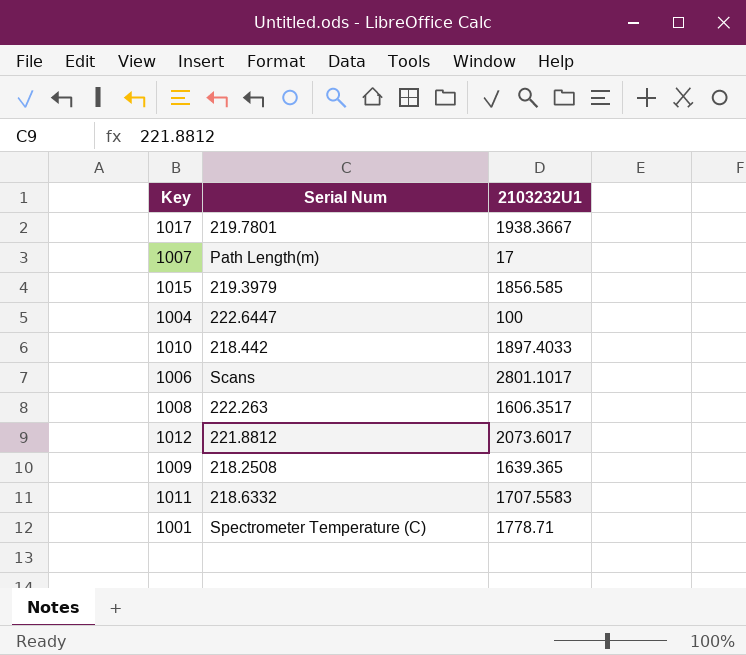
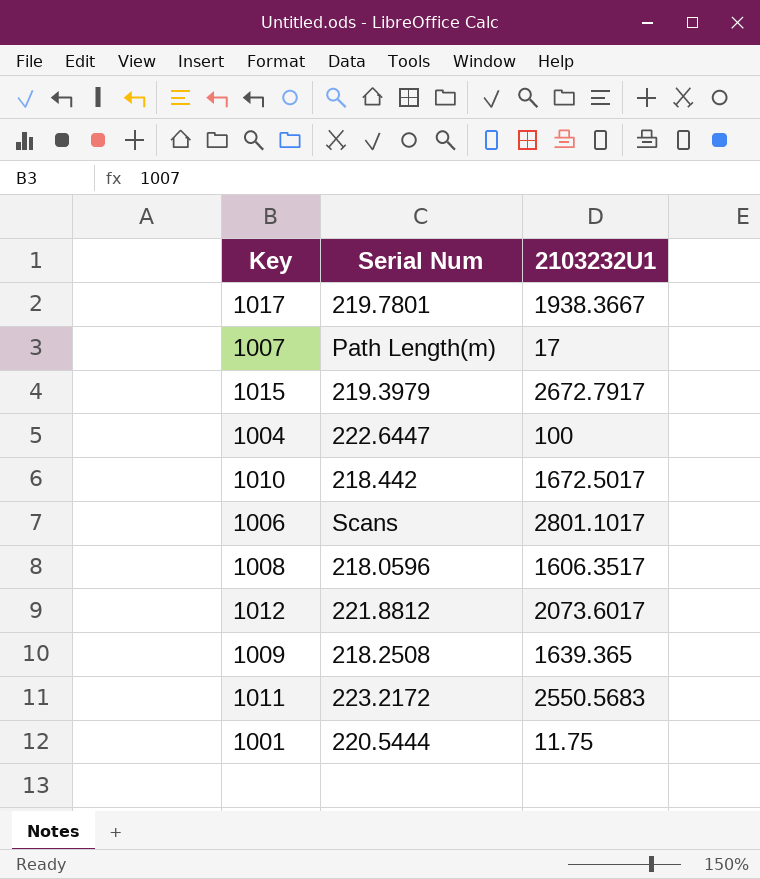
1015 | 2103232U1: 1856.585 -> 2672.7917
1010 | 2103232U1: 1897.4033 -> 1672.5017
1008 | Serial Num: 222.263 -> 218.0596
1011 | Serial Num: 218.6332 -> 223.2172
1011 | 2103232U1: 1707.5583 -> 2550.5683
1001 | Serial Num: Spectrometer Temperature (C) -> 220.5444
1001 | 2103232U1: 1778.71 -> 11.75

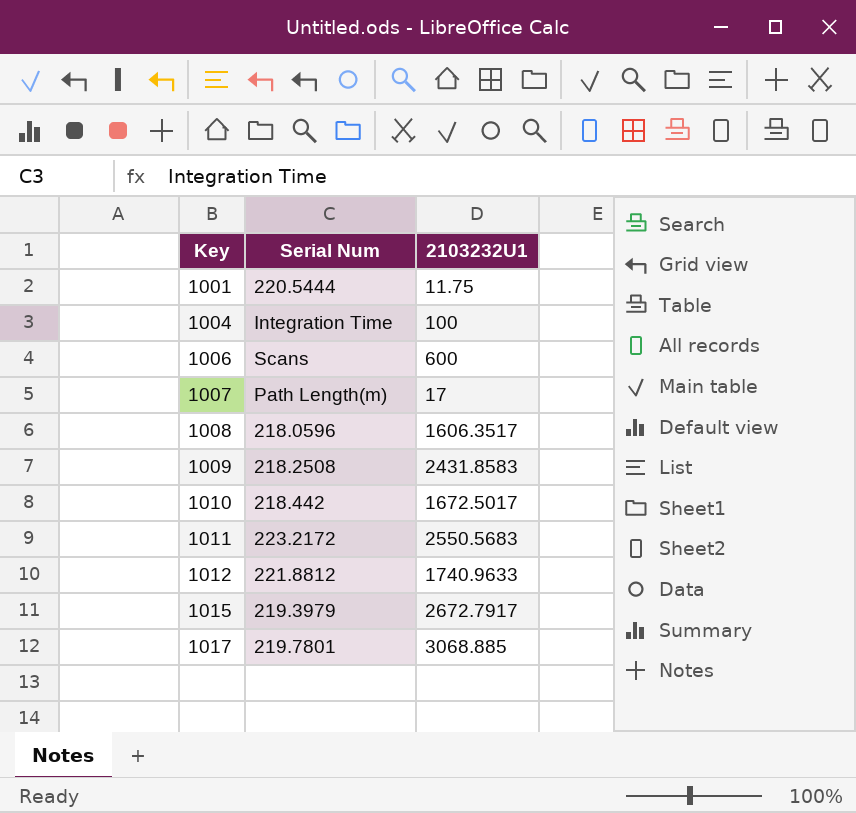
row order: none -> Key ascending
1004 | Serial Num: 222.6447 -> Integration Time
1006 | 2103232U1: 2801.1017 -> 600
1009 | 2103232U1: 1639.365 -> 2431.8583
1012 | 2103232U1: 2073.6017 -> 1740.9633
1017 | 2103232U1: 1938.3667 -> 3068.885

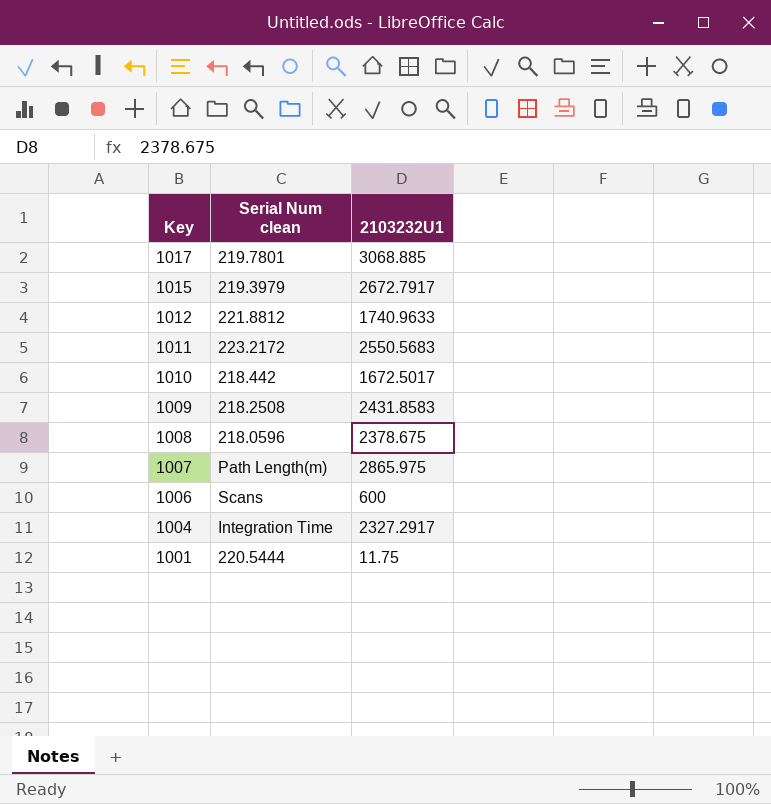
row order: Key ascending -> Key descending
column name: Serial Num -> Serial Num clean
1008 | 2103232U1: 1606.3517 -> 2378.675
1007 | 2103232U1: 17 -> 2865.975
1004 | 2103232U1: 100 -> 2327.2917

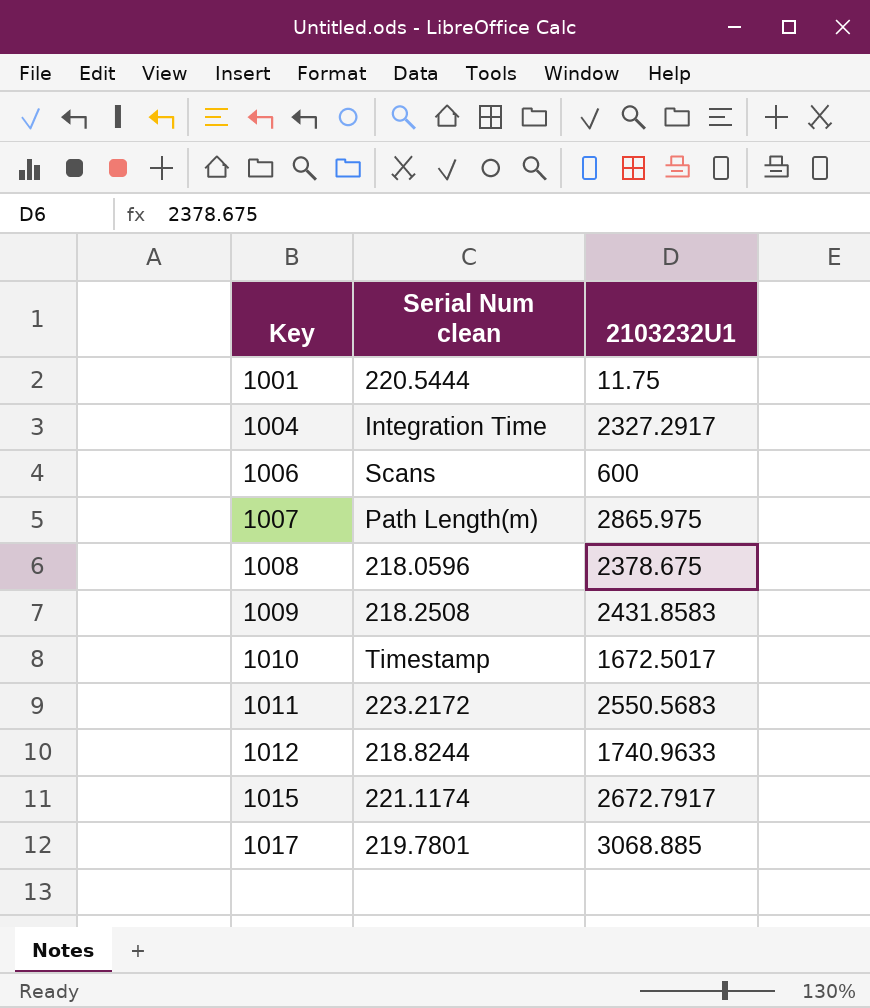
row order: Key descending -> Key ascending
1010 | Serial Num clean: 218.442 -> Timestamp
1012 | Serial Num clean: 221.8812 -> 218.8244
1015 | Serial Num clean: 219.3979 -> 221.1174

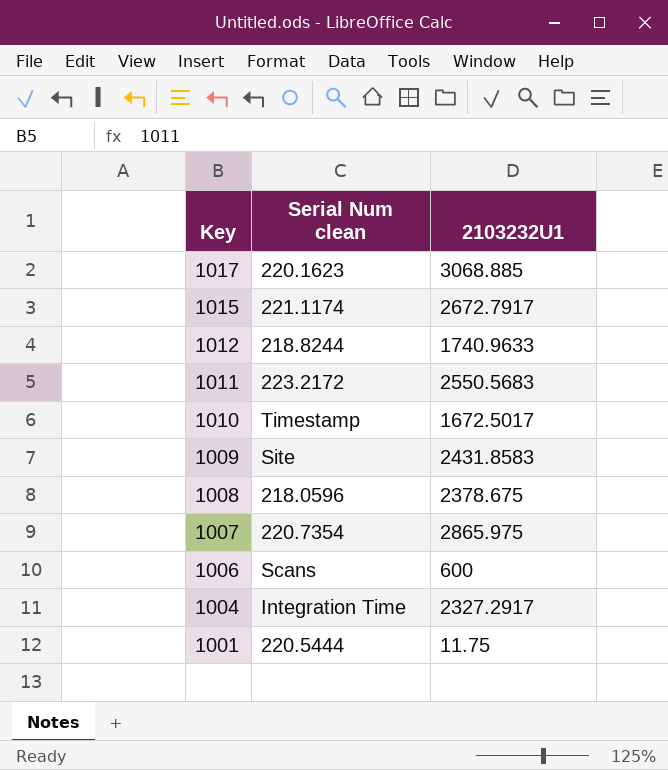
row order: Key ascending -> Key descending
1017 | Serial Num clean: 219.7801 -> 220.1623
1009 | Serial Num clean: 218.2508 -> Site
1007 | Serial Num clean: Path Length(m) -> 220.7354

